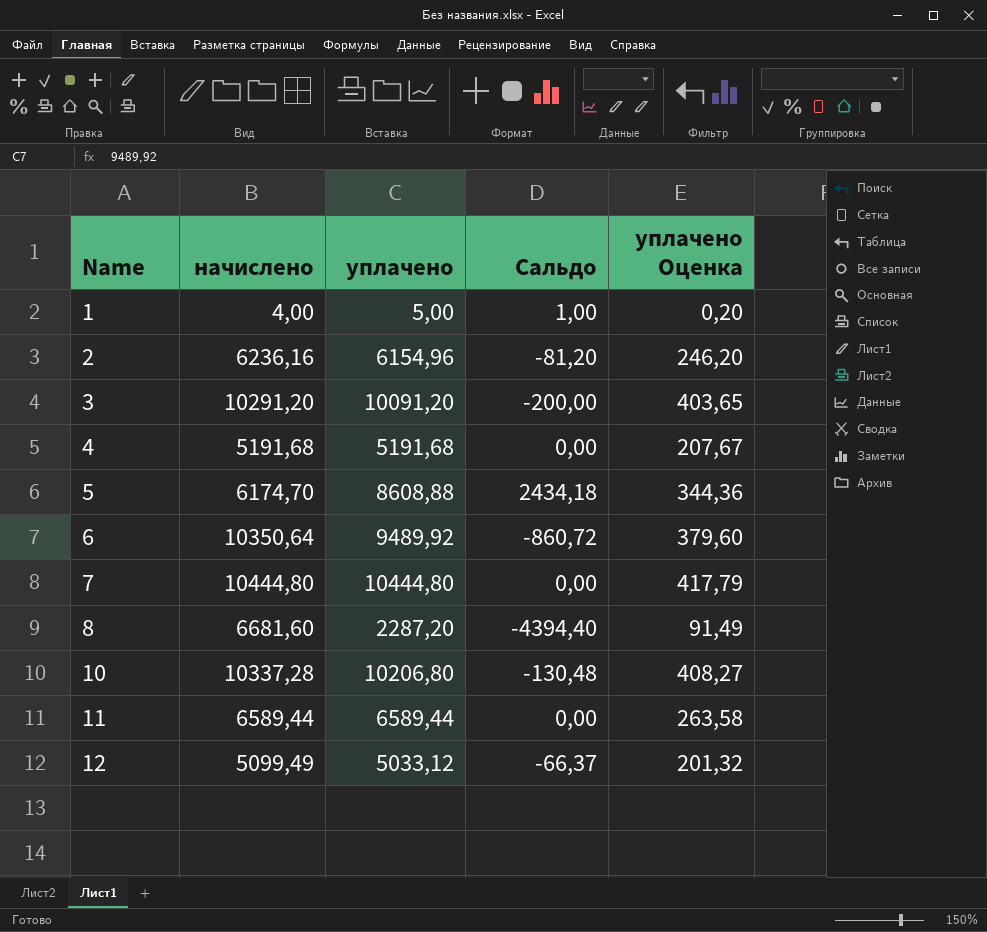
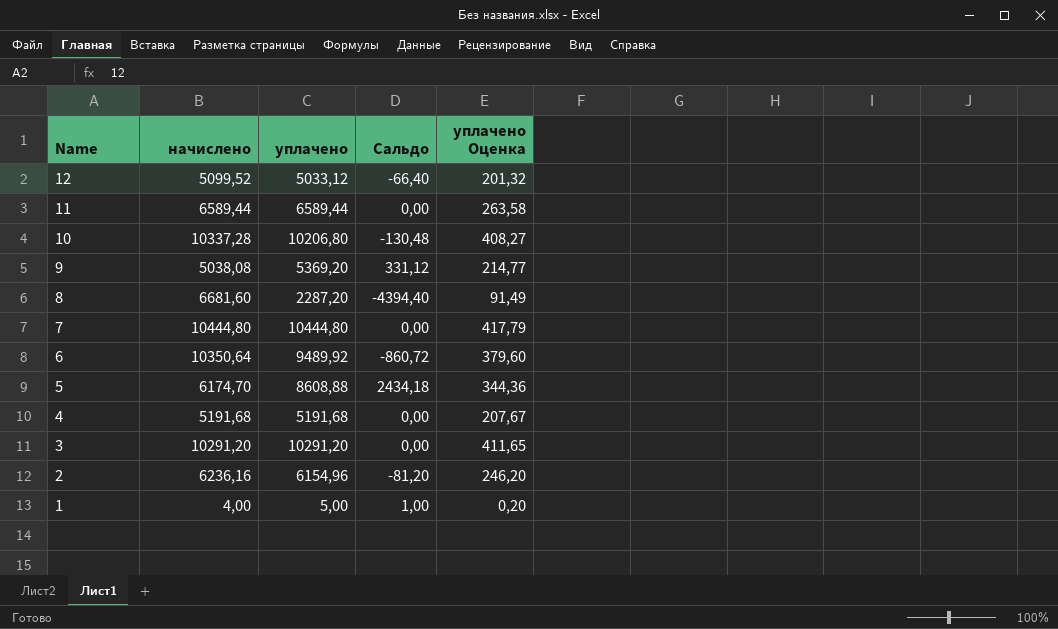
row order: Name ascending -> Name descending
12 | начислено: 5099,49 -> 5099,52
12 | Сальдо: -66,37 -> -66,40
row 9: none -> 5038,08 | 5369,20 | 331,12 | 214,77
3 | уплачено: 10091,20 -> 10291,20
3 | Сальдо: -200,00 -> 0,00
3 | уплачено Оценка: 403,65 -> 411,65

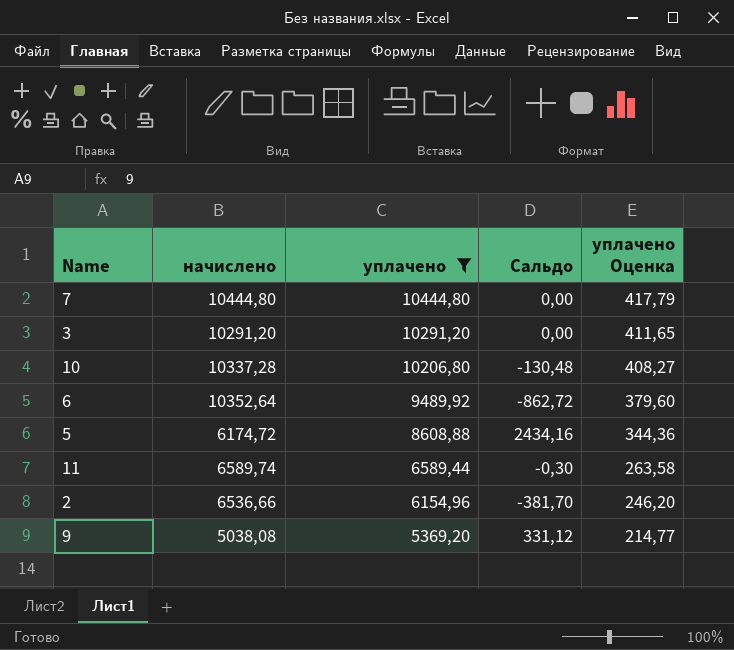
filter: none -> уплачено >= 5369,20
row order: Name descending -> уплачено descending
6 | начислено: 10350,64 -> 10352,64
6 | Сальдо: -860,72 -> -862,72
5 | начислено: 6174,70 -> 6174,72
5 | Сальдо: 2434,18 -> 2434,16
11 | начислено: 6589,44 -> 6589,74
11 | Сальдо: 0,00 -> -0,30
2 | начислено: 6236,16 -> 6536,66
2 | Сальдо: -81,20 -> -381,70

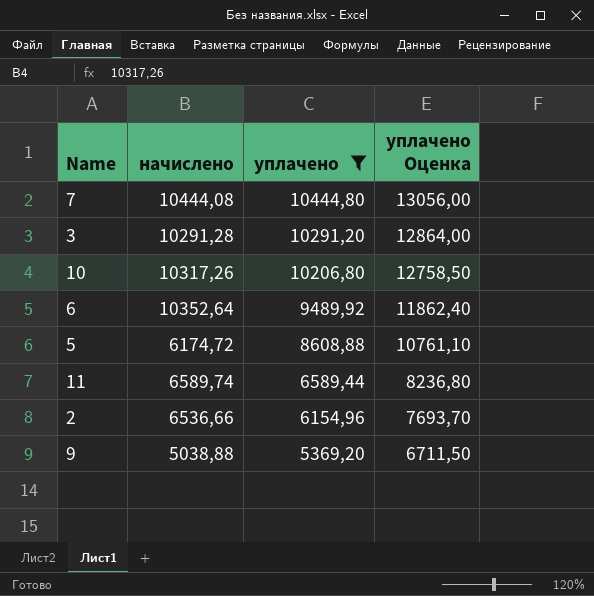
column Сальдо | formula: [уплачено] - [начислено] -> none
column уплачено Оценка | formula: [уплачено] * 0,04 -> [уплачено] * 1,25
7 | начислено: 10444,80 -> 10444,08
3 | начислено: 10291,20 -> 10291,28
10 | начислено: 10337,28 -> 10317,26
9 | начислено: 5038,08 -> 5038,88

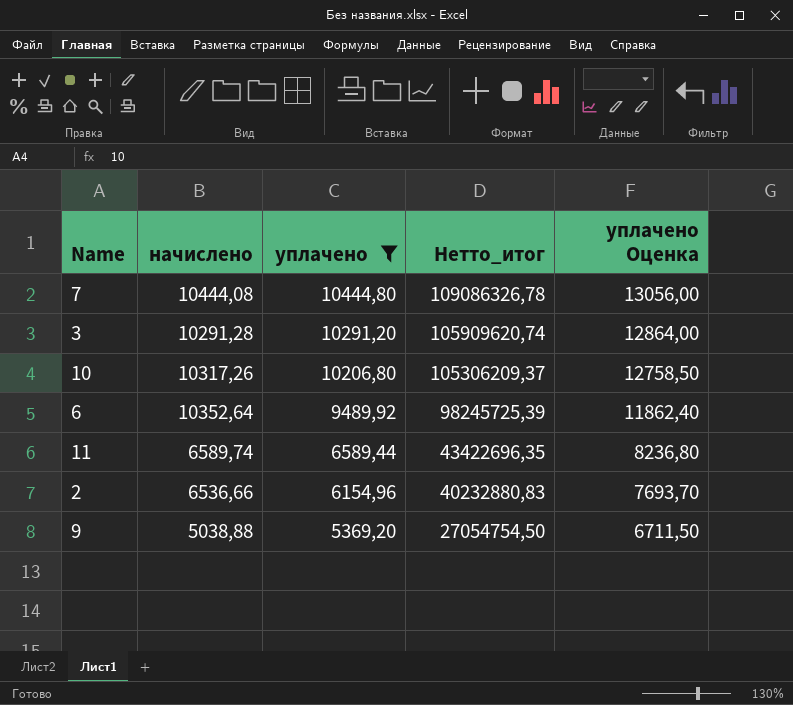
column Нетто_итог | formula: none -> [начислено] * [уплачено]
row 5: 6174,72 | 8608,88 | 10761,10 -> none

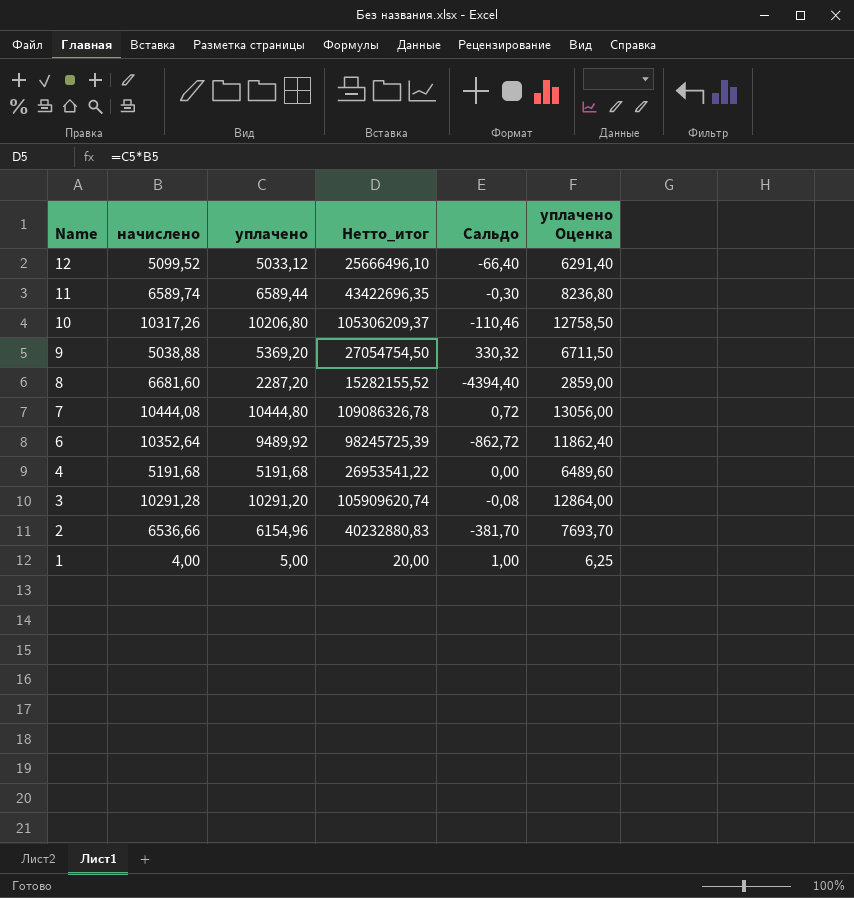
filter: уплачено >= 5369,20 -> none
row order: уплачено descending -> Name descending
column Сальдо | formula: none -> [уплачено] - [начислено]

